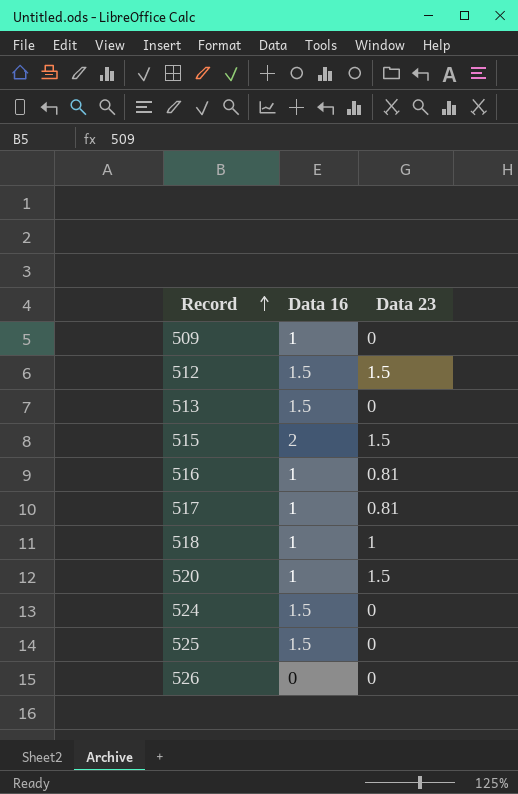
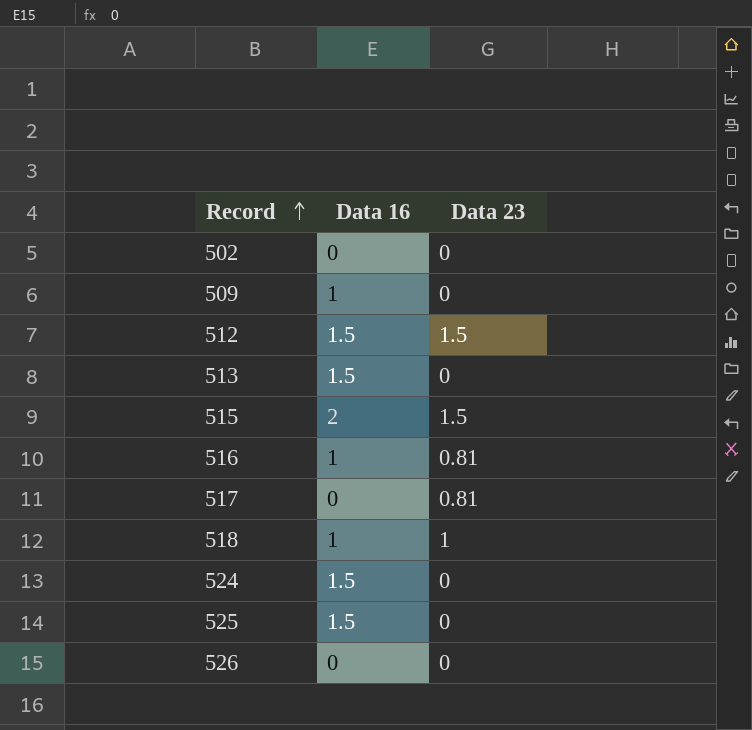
row 520: 1 | 1.5 -> none
row 502: none -> 0 | 0
517 | Data 16: 1 -> 0

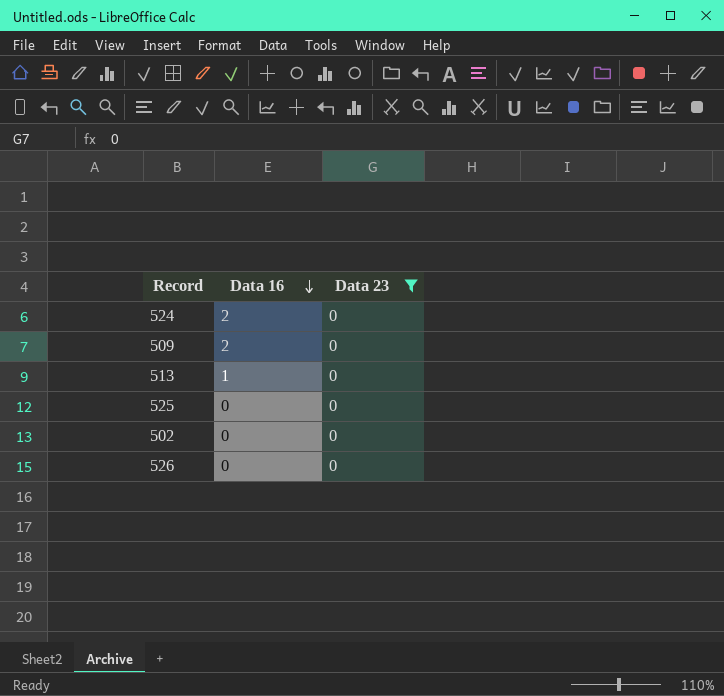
filter: none -> Data 23 = 0
row order: Record ascending -> Data 16 descending
524 | Data 16: 1.5 -> 2
509 | Data 16: 1 -> 2
513 | Data 16: 1.5 -> 1
525 | Data 16: 1.5 -> 0

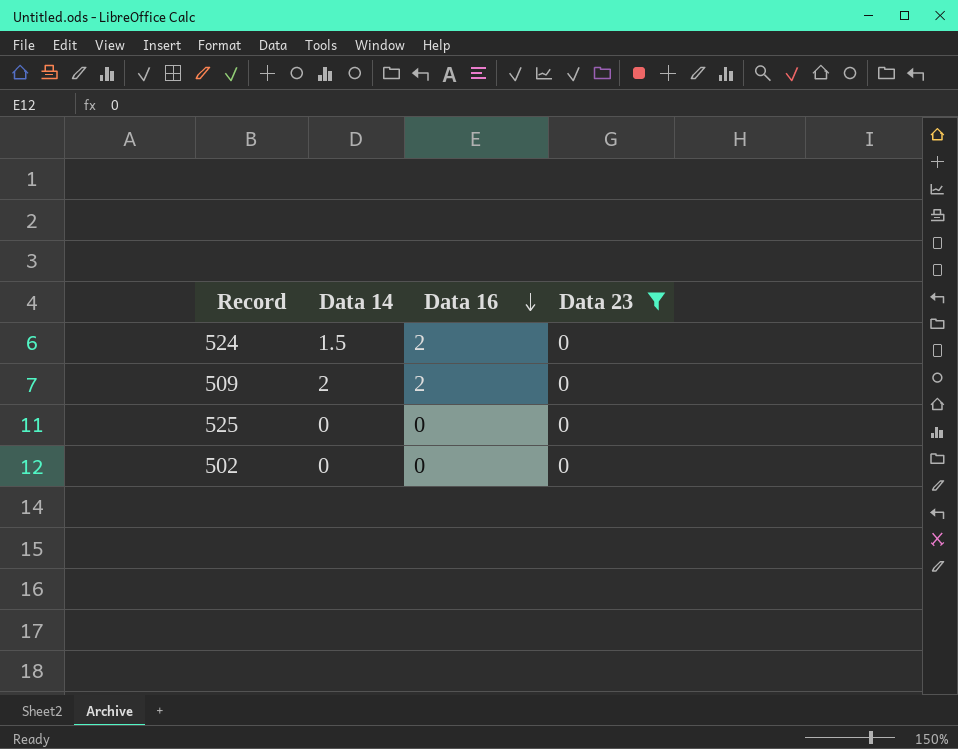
column Data 14 | position: none -> 2
row 513: 1 | 0 -> none
row 526: 0 | 0 -> none

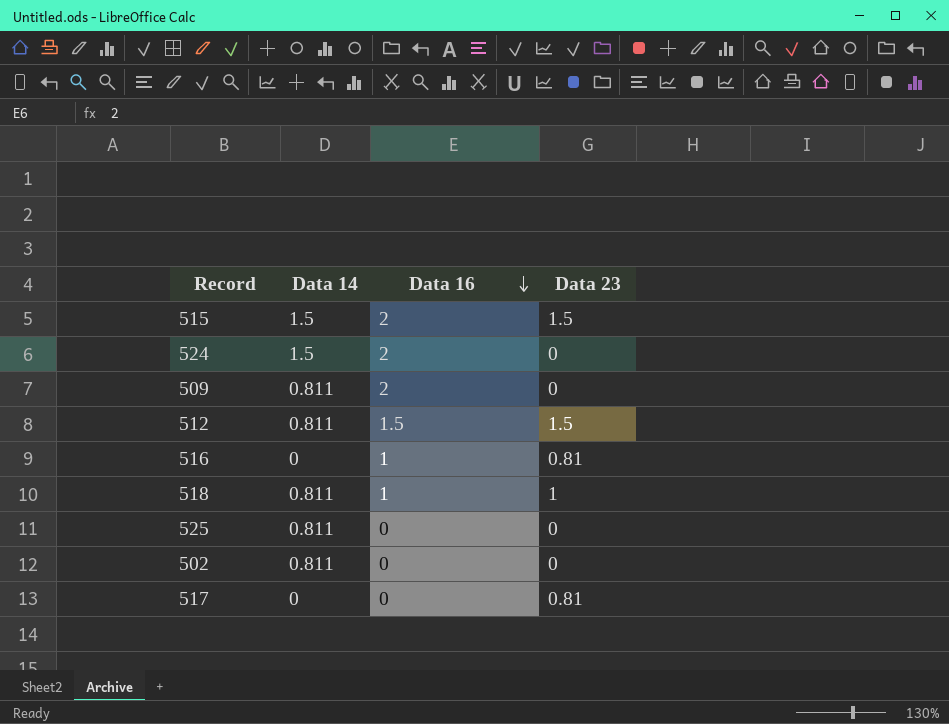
filter: Data 23 = 0 -> none
509 | Data 14: 2 -> 0.811
525 | Data 14: 0 -> 0.811
502 | Data 14: 0 -> 0.811

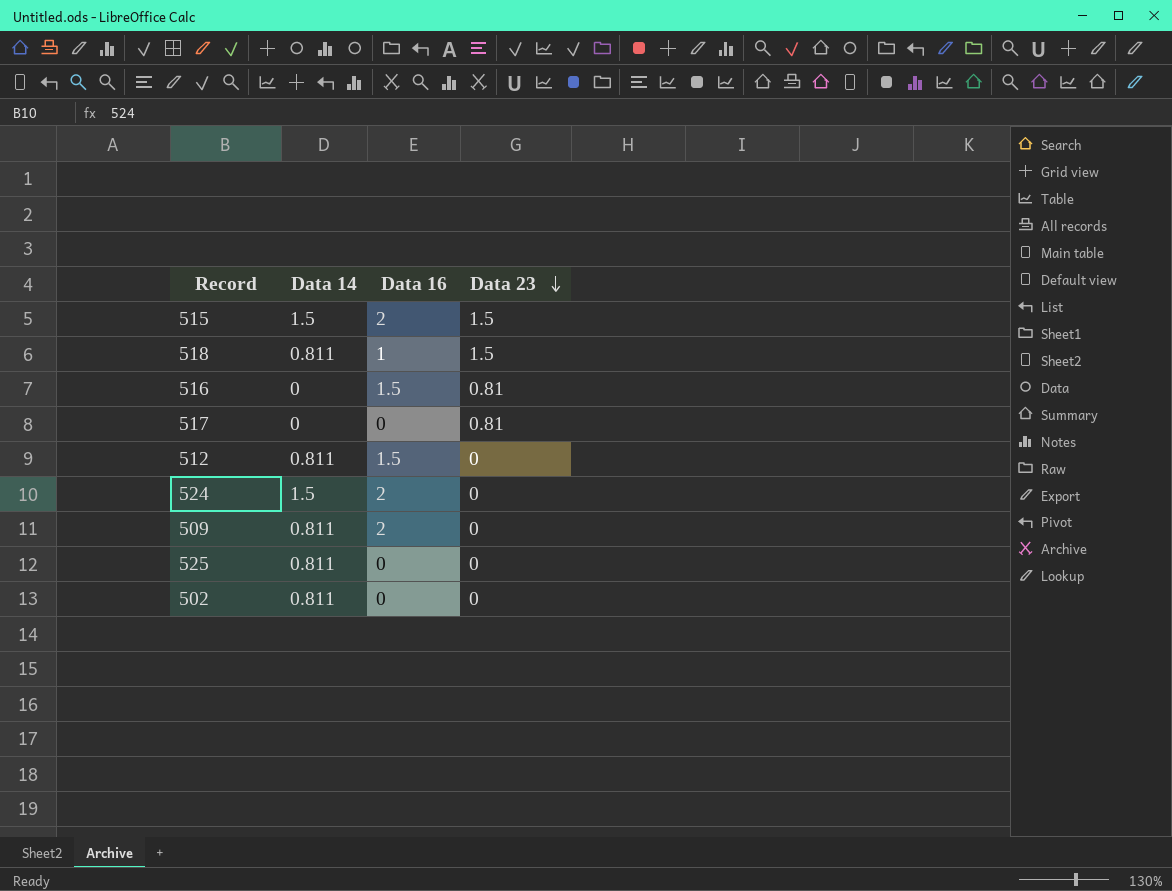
row order: Data 16 descending -> Data 23 descending
518 | Data 23: 1 -> 1.5
516 | Data 16: 1 -> 1.5
512 | Data 23: 1.5 -> 0

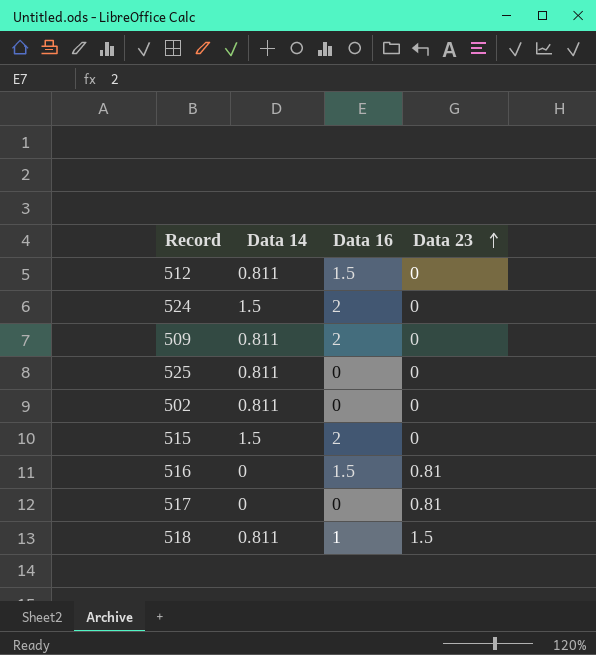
row order: Data 23 descending -> Data 23 ascending
515 | Data 23: 1.5 -> 0

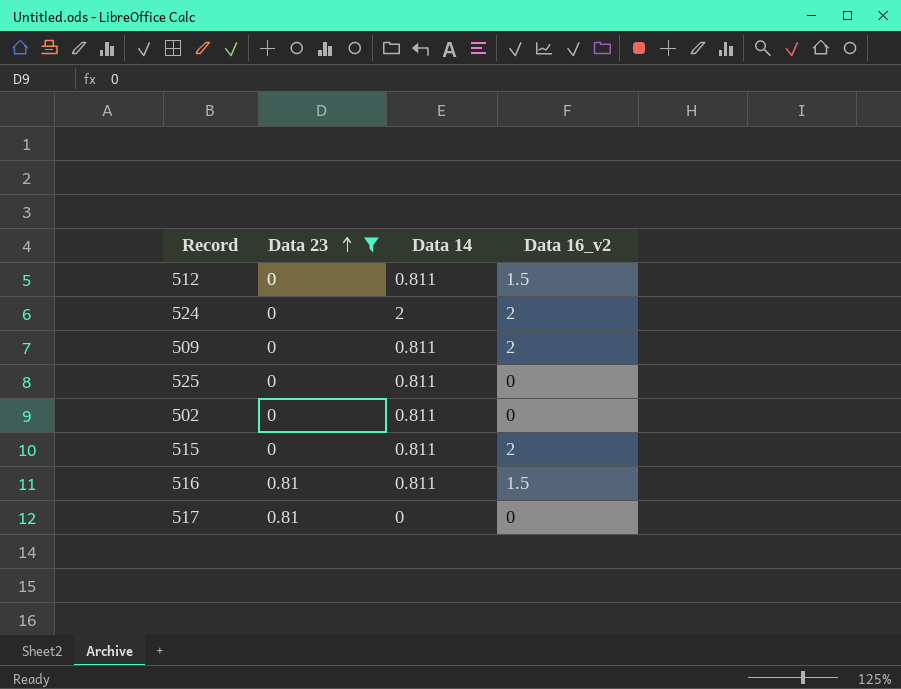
filter: none -> Data 23 != 1.5
column Data 23 | position: 4 -> 2
column name: Data 16 -> Data 16_v2
524 | Data 14: 1.5 -> 2
515 | Data 14: 1.5 -> 0.811
516 | Data 14: 0 -> 0.811

